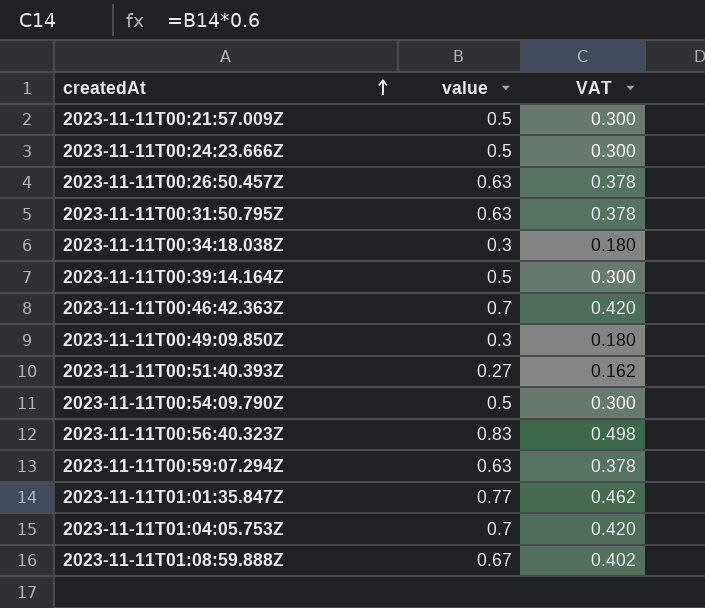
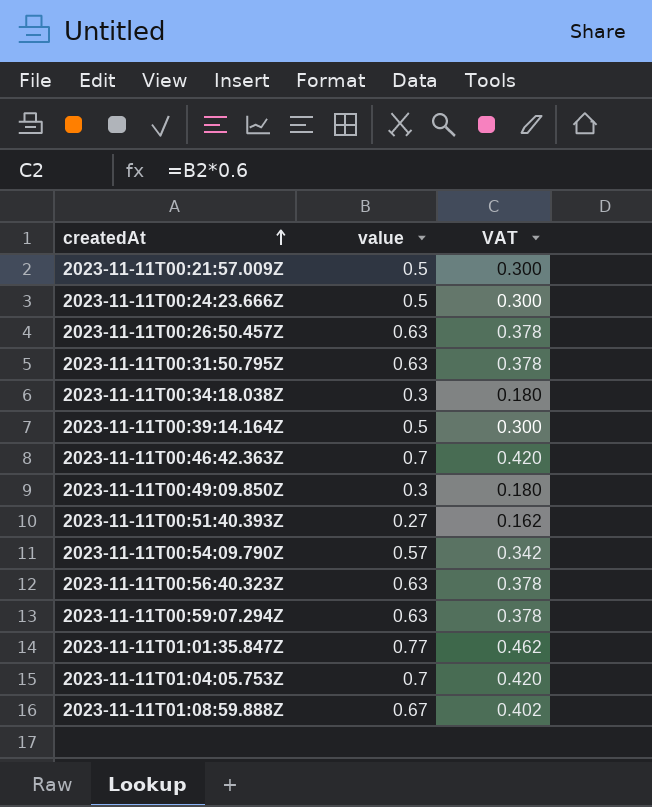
2023-11-11T00:54:09.790Z | value: 0.5 -> 0.57
2023-11-11T00:54:09.790Z | VAT: 0.300 -> 0.342
2023-11-11T00:56:40.323Z | value: 0.83 -> 0.63
2023-11-11T00:56:40.323Z | VAT: 0.498 -> 0.378

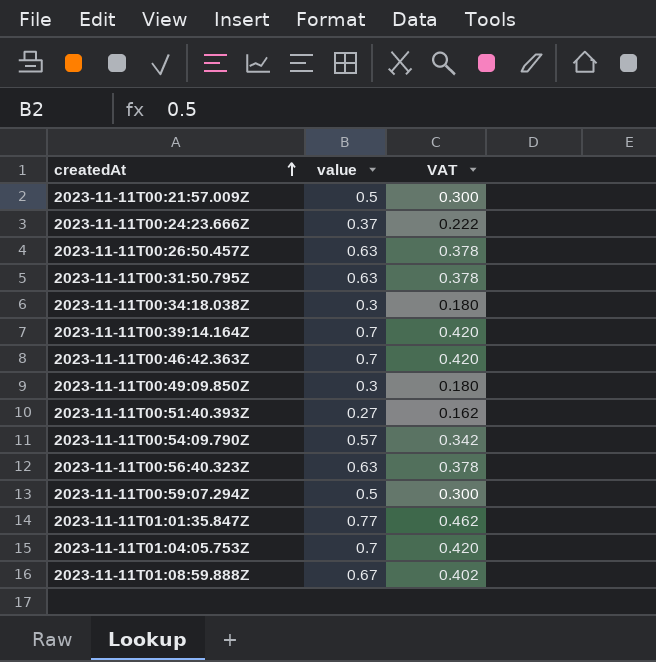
2023-11-11T00:24:23.666Z | value: 0.5 -> 0.37
2023-11-11T00:24:23.666Z | VAT: 0.300 -> 0.222
2023-11-11T00:39:14.164Z | value: 0.5 -> 0.7
2023-11-11T00:39:14.164Z | VAT: 0.300 -> 0.420
2023-11-11T00:59:07.294Z | value: 0.63 -> 0.5
2023-11-11T00:59:07.294Z | VAT: 0.378 -> 0.300

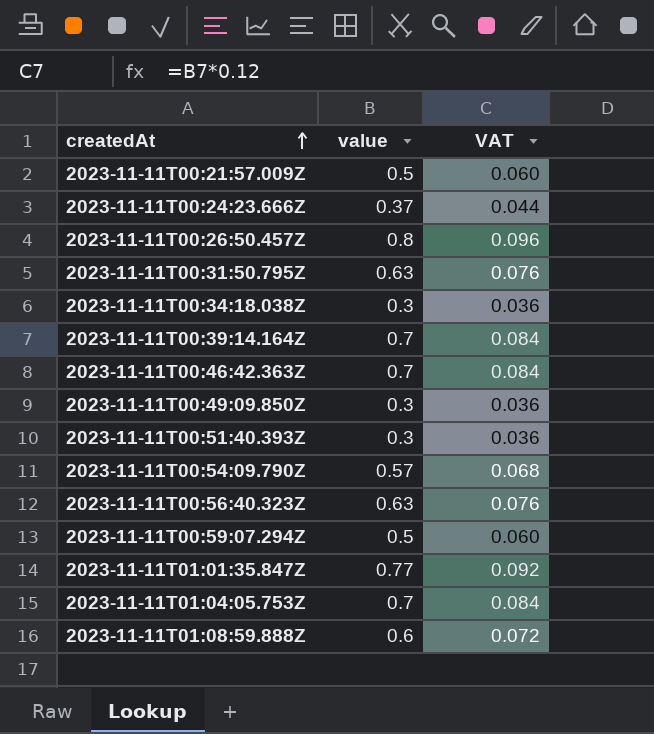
column VAT | formula: [value] * 0.6 -> [value] * 0.12
2023-11-11T00:26:50.457Z | value: 0.63 -> 0.8
2023-11-11T00:51:40.393Z | value: 0.27 -> 0.3
2023-11-11T01:08:59.888Z | value: 0.67 -> 0.6

